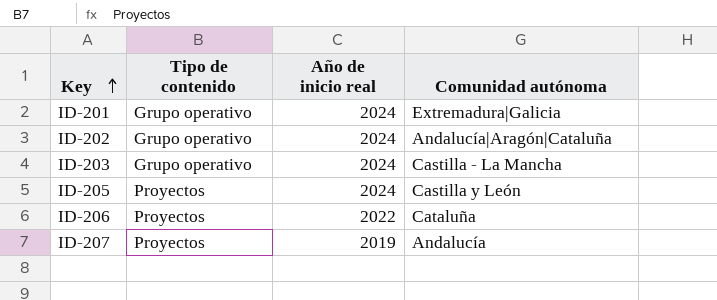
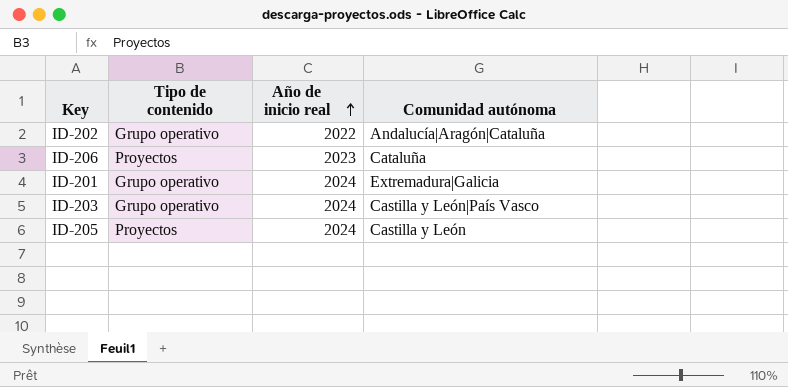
row order: Key ascending -> Año de inicio real ascending
row ID-207: Proyectos | 2019 | Andalucía -> none
ID-202 | Año de inicio real: 2024 -> 2022
ID-206 | Año de inicio real: 2022 -> 2023
ID-203 | Comunidad autónoma: Castilla - La Mancha -> Castilla y León|País Vasco

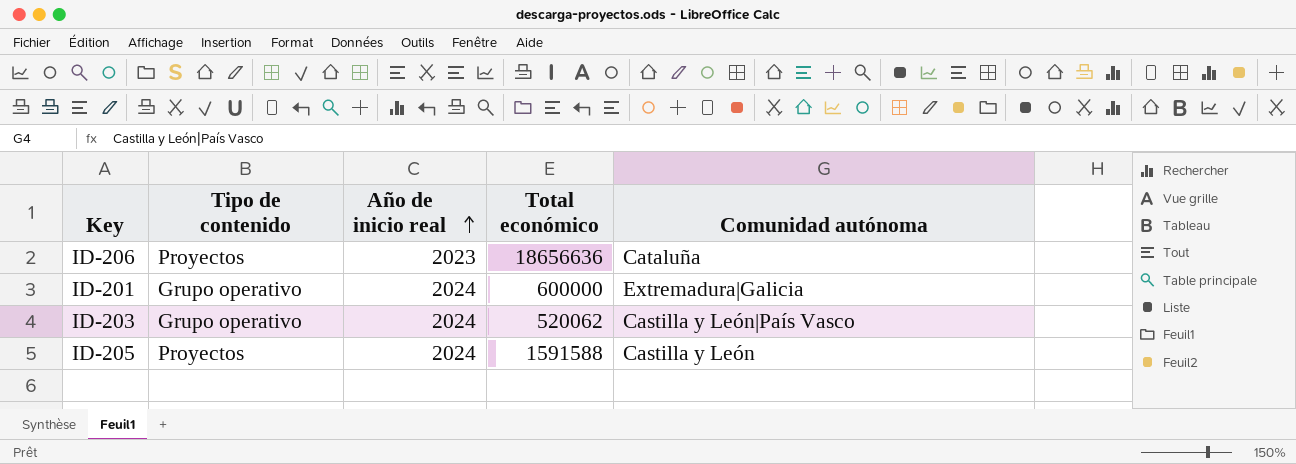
column Total económico | position: none -> 4
row ID-202: Grupo operativo | 2022 | Andalucía|Aragón|Cataluña -> none

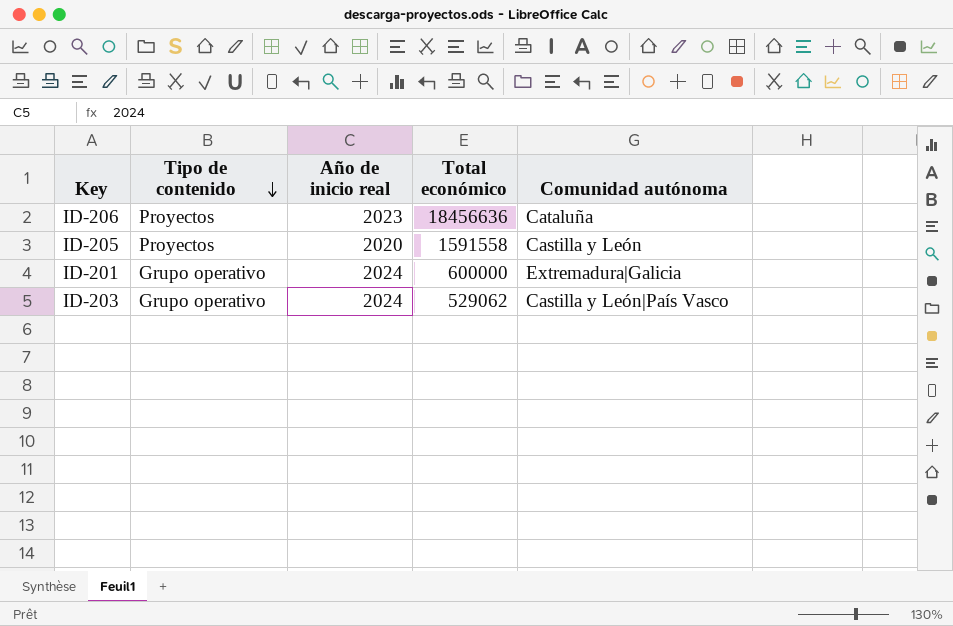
row order: Año de inicio real ascending -> Tipo de contenido descending
ID-206 | Total económico: 18656636 -> 18456636
ID-205 | Año de inicio real: 2024 -> 2020
ID-205 | Total económico: 1591588 -> 1591558
ID-203 | Total económico: 520062 -> 529062

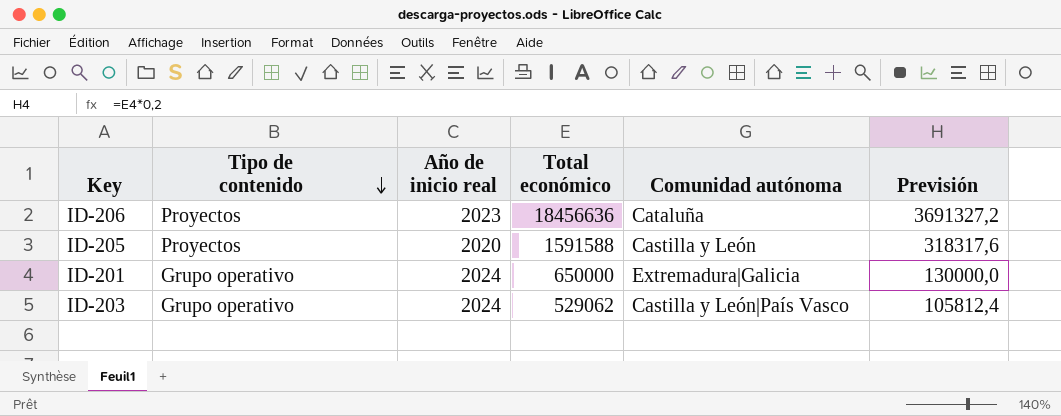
column Previsión | formula: none -> [Total económico] * 0,2
ID-205 | Total económico: 1591558 -> 1591588
ID-201 | Total económico: 600000 -> 650000

